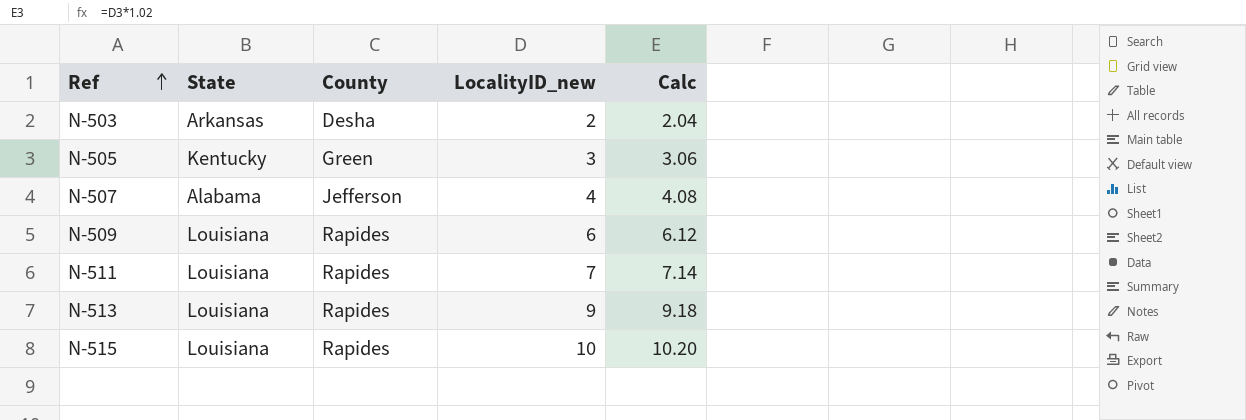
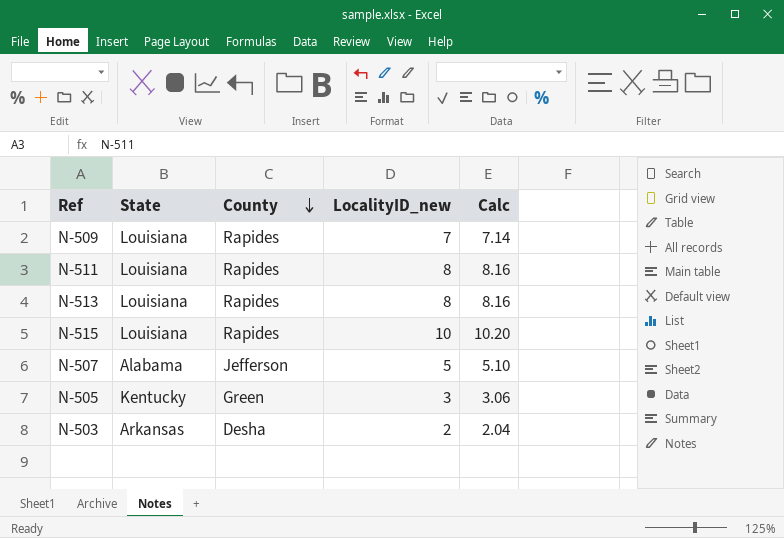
row order: Ref ascending -> County descending
N-509 | LocalityID_new: 6 -> 7
N-509 | Calc: 6.12 -> 7.14
N-511 | LocalityID_new: 7 -> 8
N-511 | Calc: 7.14 -> 8.16
N-513 | LocalityID_new: 9 -> 8
N-513 | Calc: 9.18 -> 8.16
N-507 | LocalityID_new: 4 -> 5
N-507 | Calc: 4.08 -> 5.10

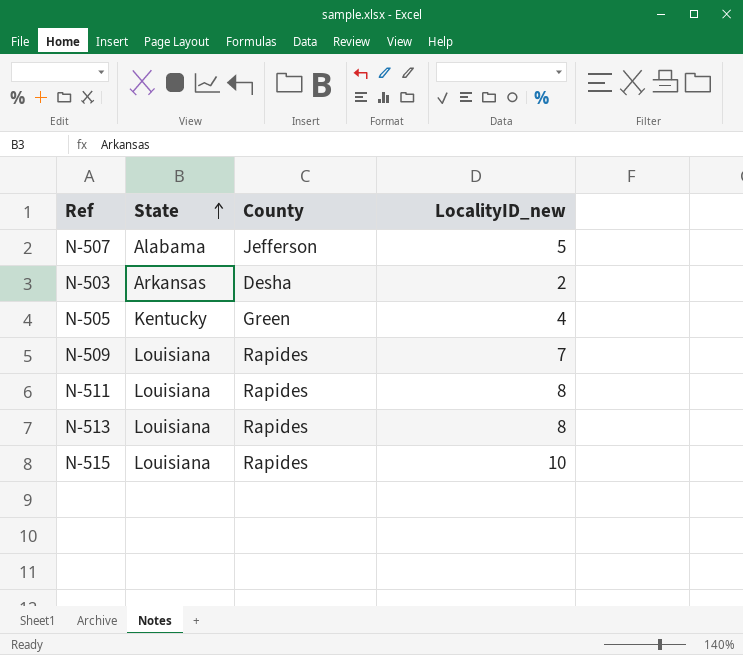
row order: County descending -> State ascending
column Calc | formula: [LocalityID_new] * 1.02 -> none
N-505 | LocalityID_new: 3 -> 4

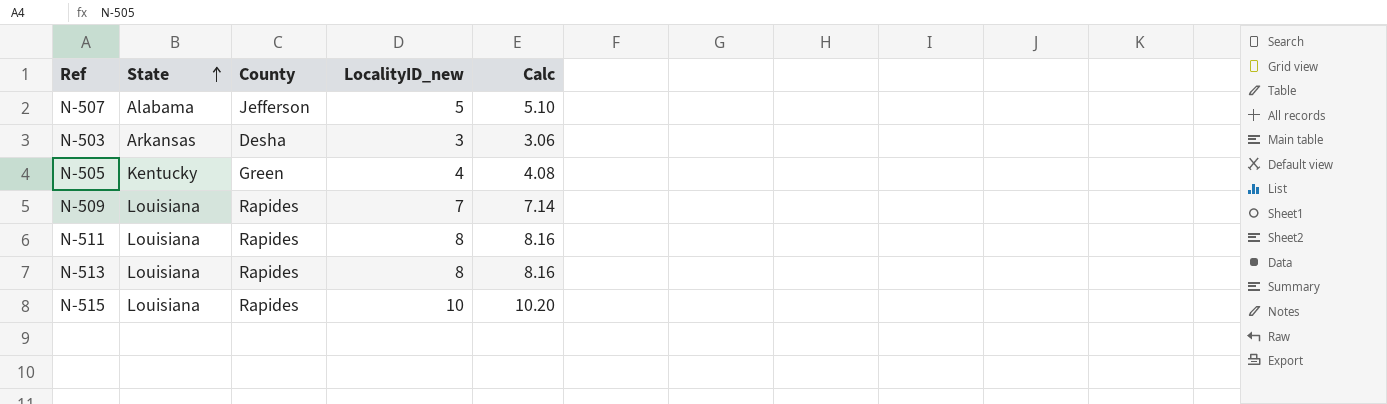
column Calc | formula: none -> [LocalityID_new] * 1.02
N-503 | LocalityID_new: 2 -> 3

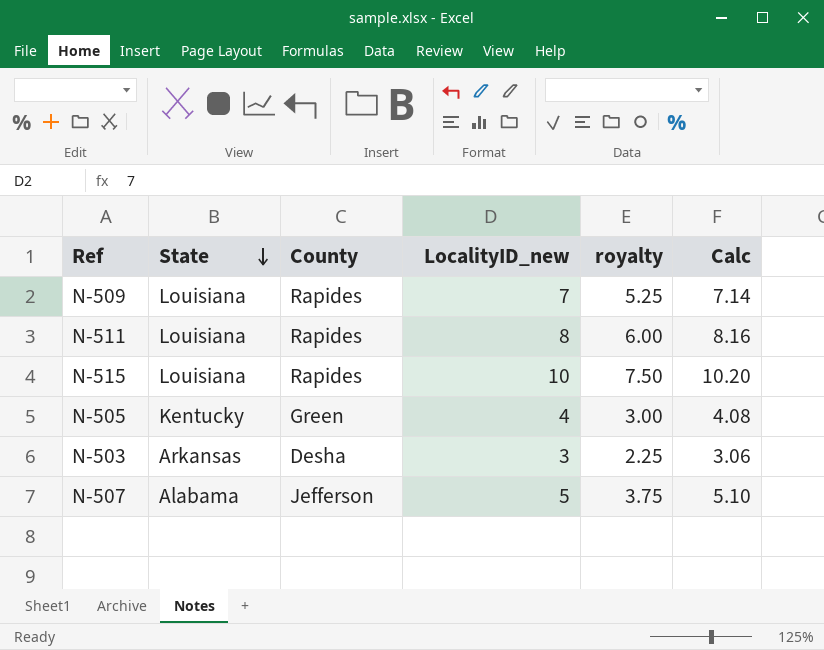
row order: State ascending -> State descending
column royalty | formula: none -> [LocalityID_new] * 0.75
row N-513: Louisiana | Rapides | 8 | 8.16 -> none

